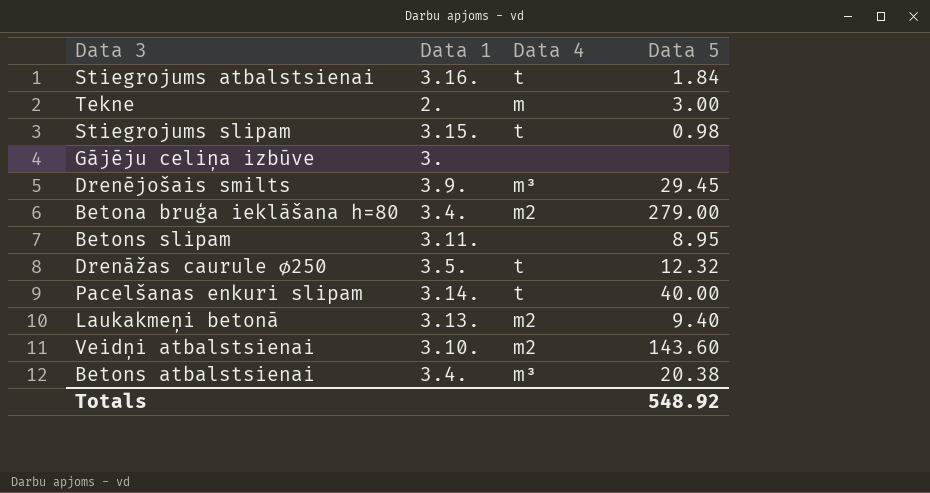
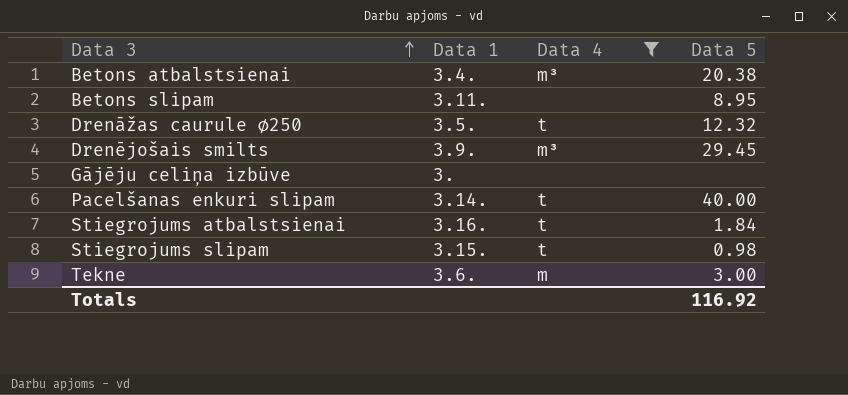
filter: none -> Data 4 != m2
row order: none -> Data 3 ascending
Tekne | Data 1: 2. -> 3.6.
Totals | Data 5: 548.92 -> 116.92

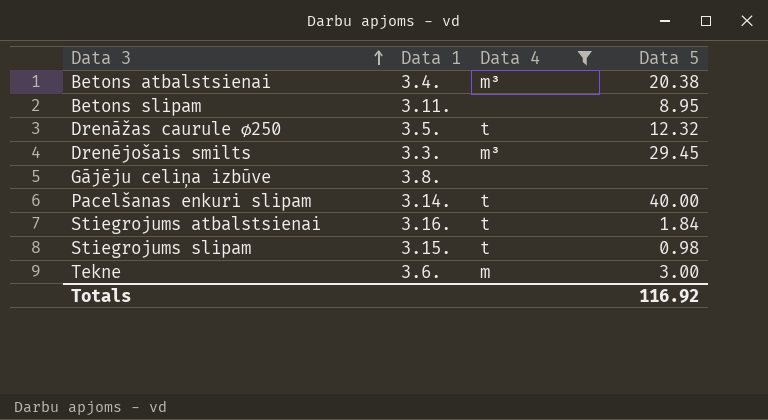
Drenējošais smilts | Data 1: 3.9. -> 3.3.
Gājēju celiņa izbūve | Data 1: 3. -> 3.8.

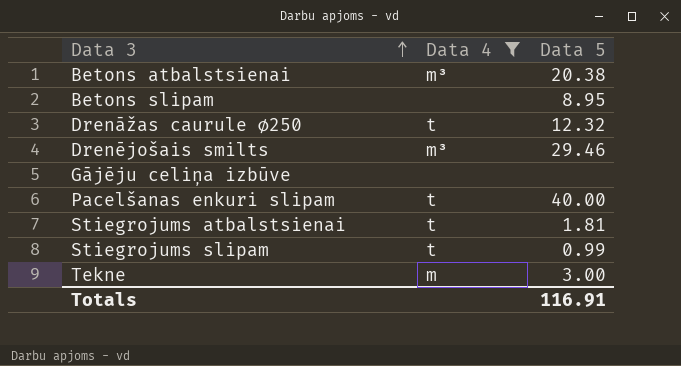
column Data 1 | position: 2 -> none
Drenējošais smilts | Data 5: 29.45 -> 29.46
Stiegrojums atbalstsienai | Data 5: 1.84 -> 1.81
Stiegrojums slipam | Data 5: 0.98 -> 0.99
Totals | Data 5: 116.92 -> 116.91

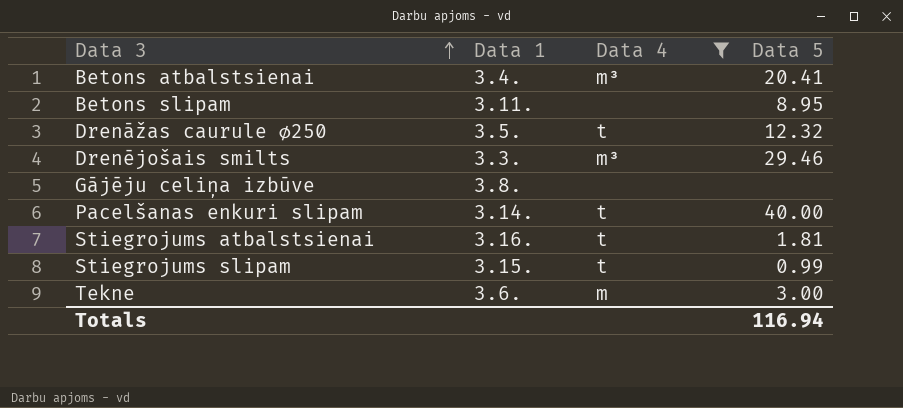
column Data 1 | position: none -> 2
Betons atbalstsienai | Data 5: 20.38 -> 20.41
Totals | Data 5: 116.91 -> 116.94

